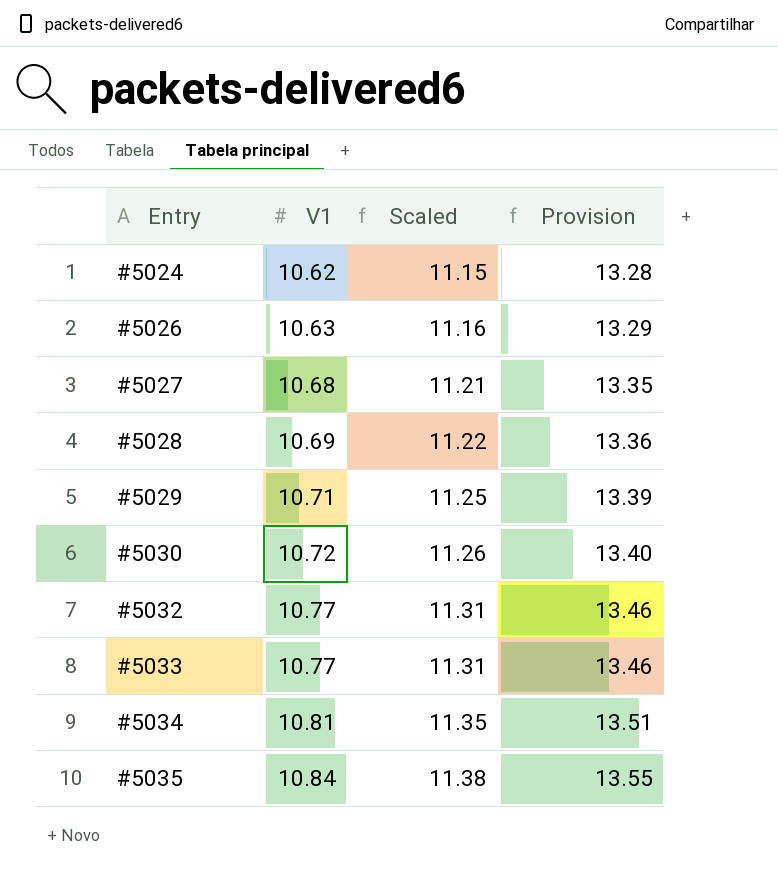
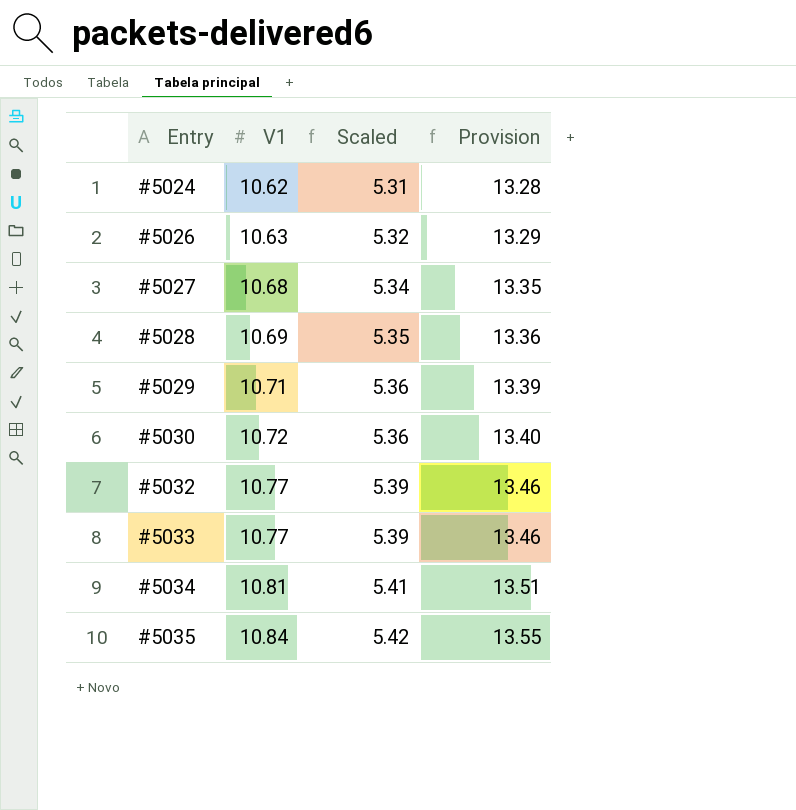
column Scaled | formula: [V1] * 1.05 -> [V1] * 0.5

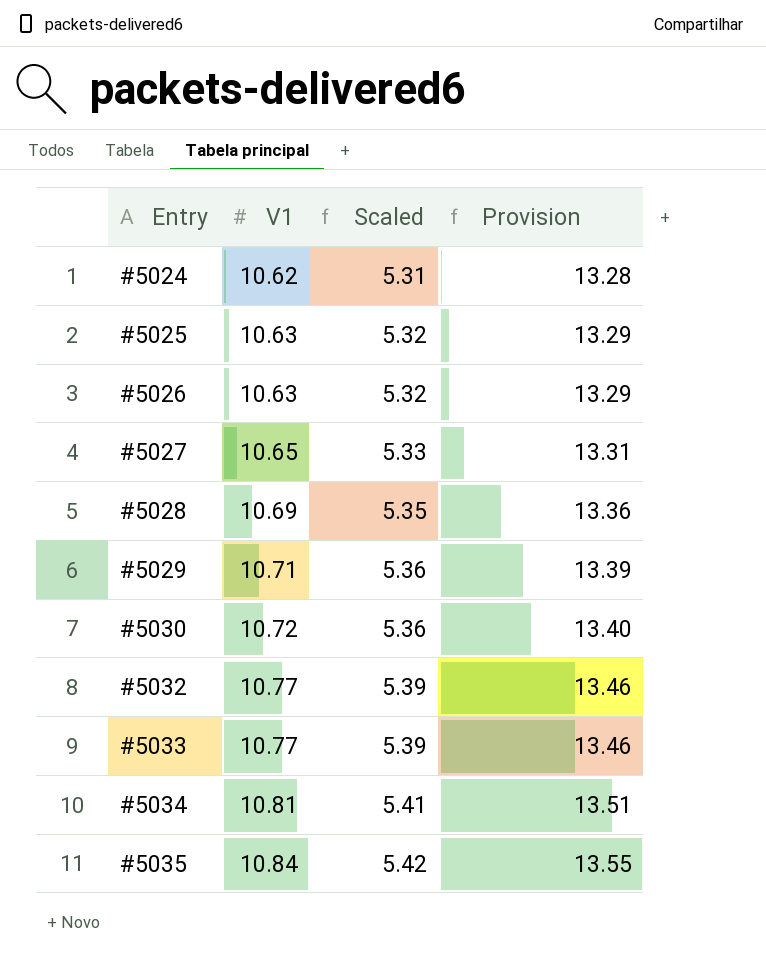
row #5025: none -> 10.63 | 5.32 | 13.29
#5027 | V1: 10.68 -> 10.65
#5027 | Scaled: 5.34 -> 5.33
#5027 | Provision: 13.35 -> 13.31

